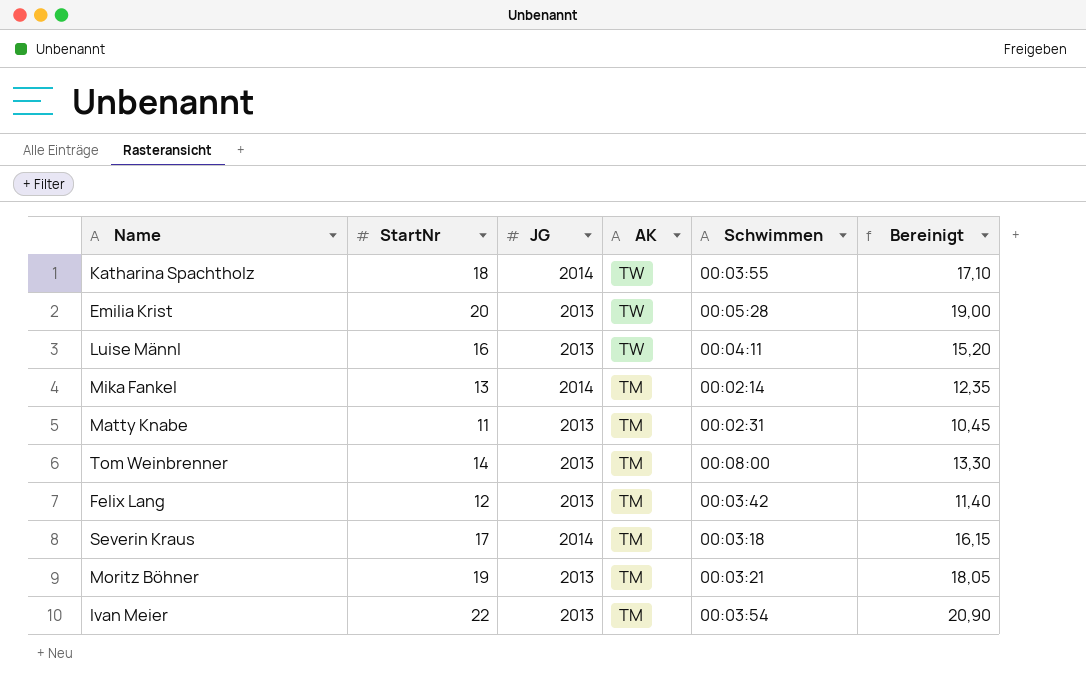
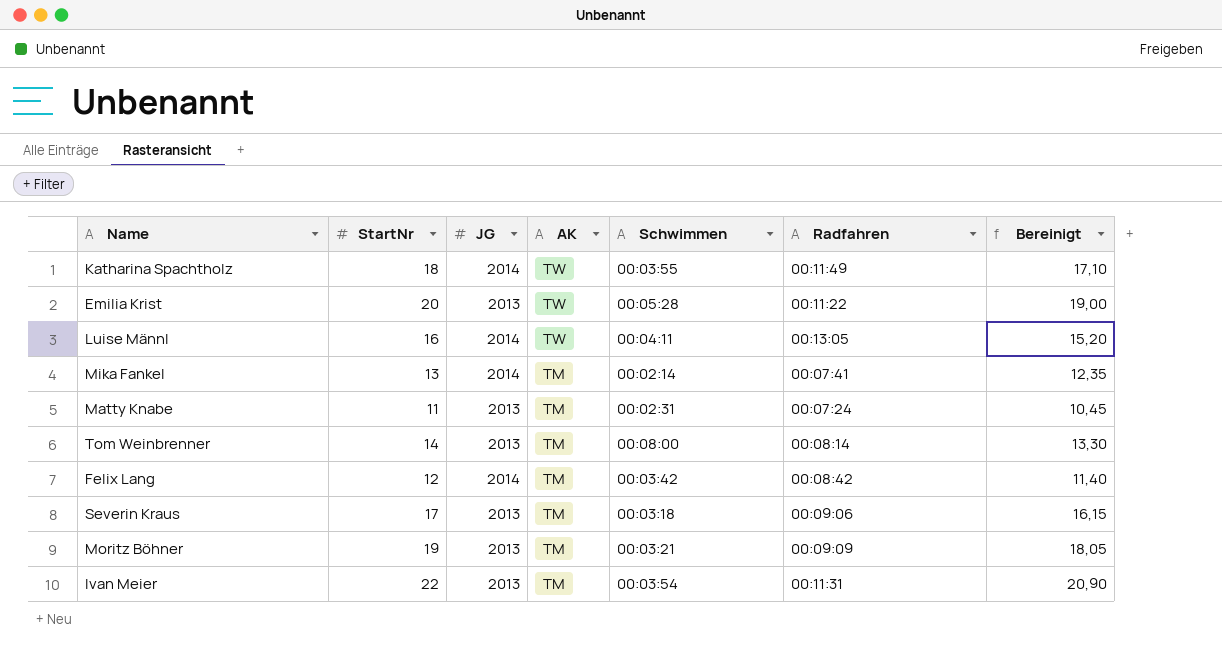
column Radfahren | position: none -> 6
Luise Männl | JG: 2013 -> 2014
Felix Lang | JG: 2013 -> 2014
Severin Kraus | JG: 2014 -> 2013

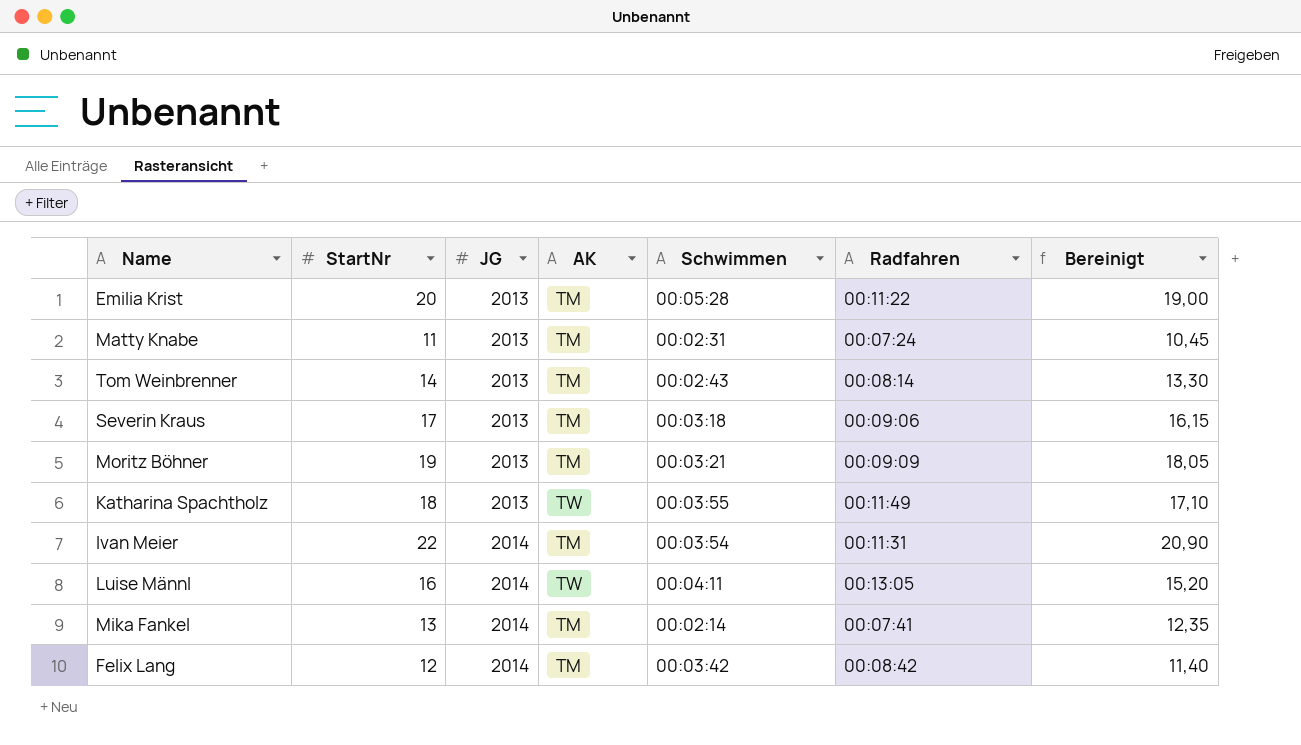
row order: AK descending -> JG ascending
Emilia Krist | AK: TW -> TM
Tom Weinbrenner | Schwimmen: 00:08:00 -> 00:02:43
Katharina Spachtholz | JG: 2014 -> 2013
Ivan Meier | JG: 2013 -> 2014

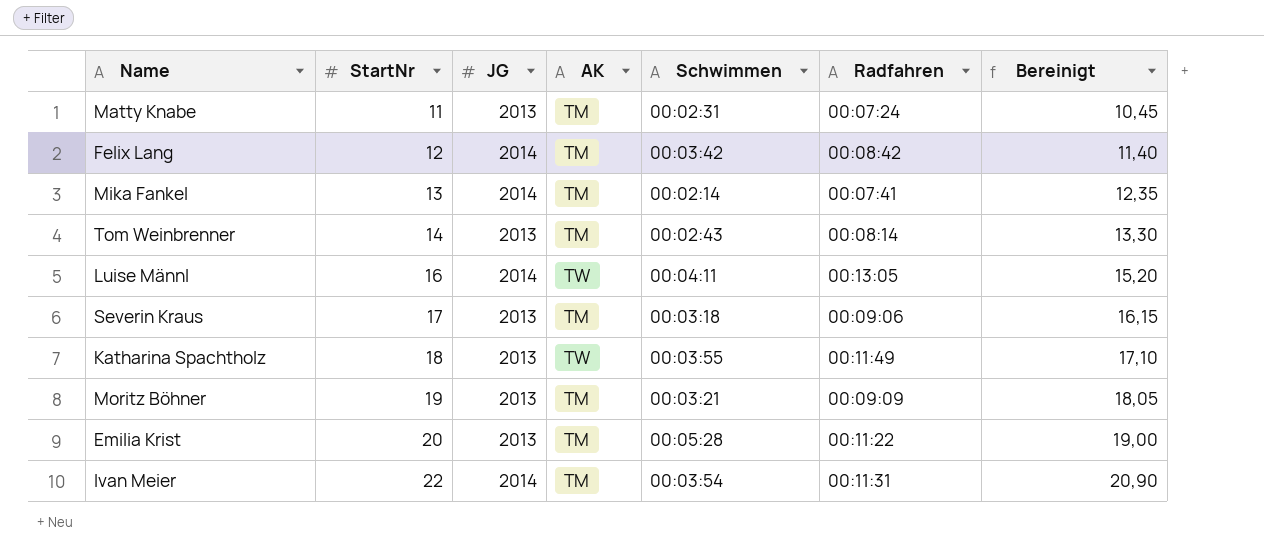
row order: JG ascending -> StartNr ascending

